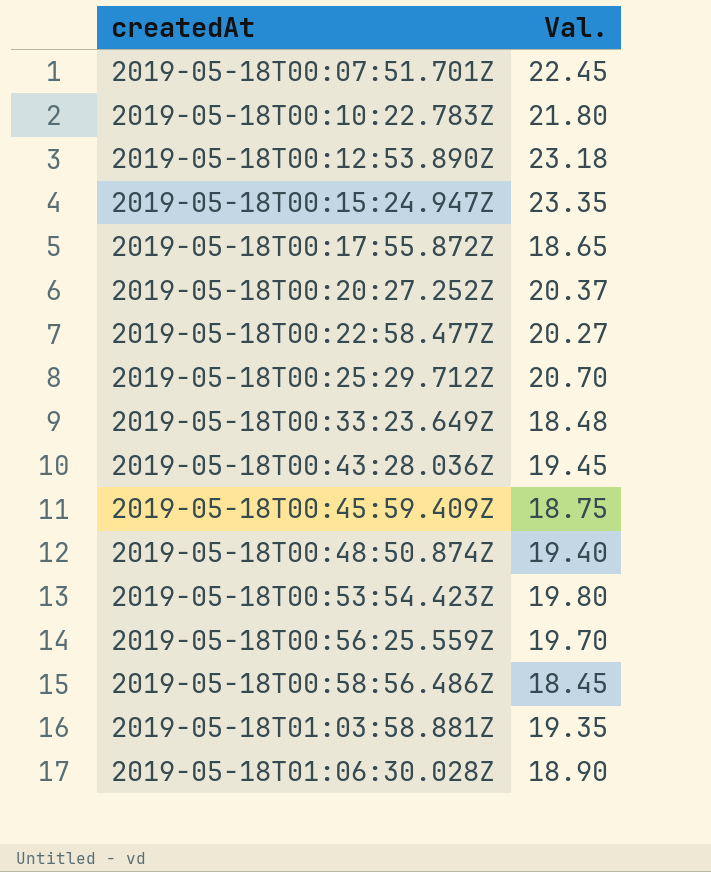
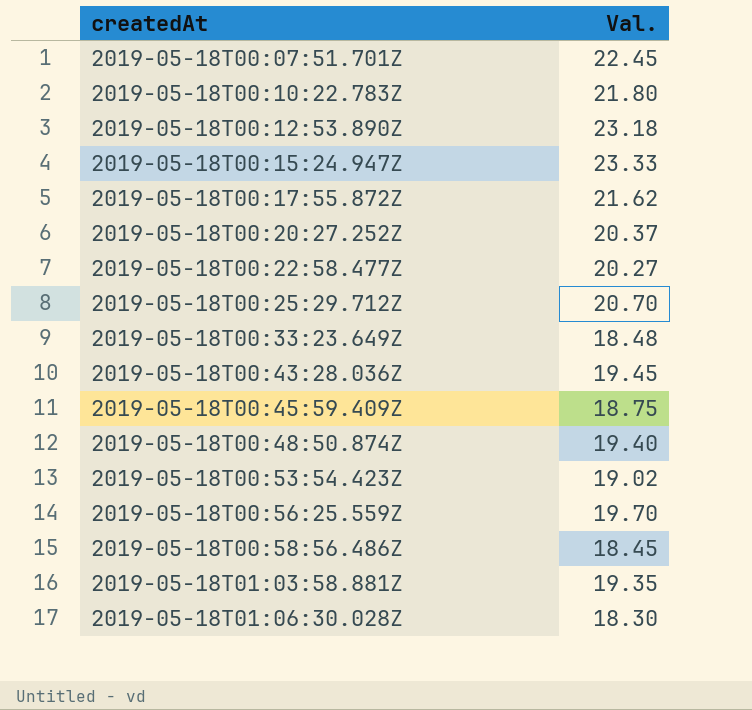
2019-05-18T00:15:24.947Z | Val.: 23.35 -> 23.33
2019-05-18T00:17:55.872Z | Val.: 18.65 -> 21.62
2019-05-18T00:53:54.423Z | Val.: 19.80 -> 19.02
2019-05-18T01:06:30.028Z | Val.: 18.90 -> 18.30

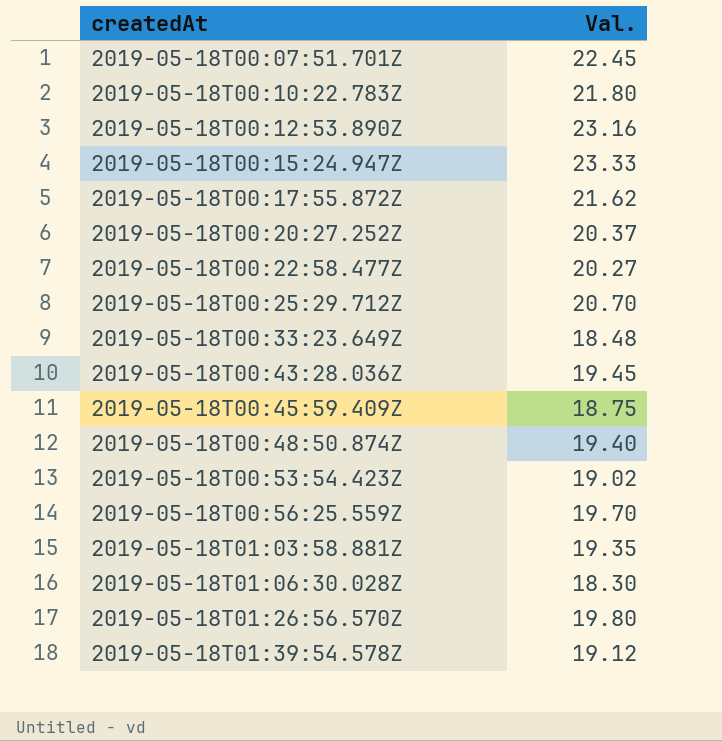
row 2019-05-18T00:58:56.486Z: 18.45 -> none
2019-05-18T00:12:53.890Z | Val.: 23.18 -> 23.16
row 2019-05-18T01:26:56.570Z: none -> 19.80
row 2019-05-18T01:39:54.578Z: none -> 19.12

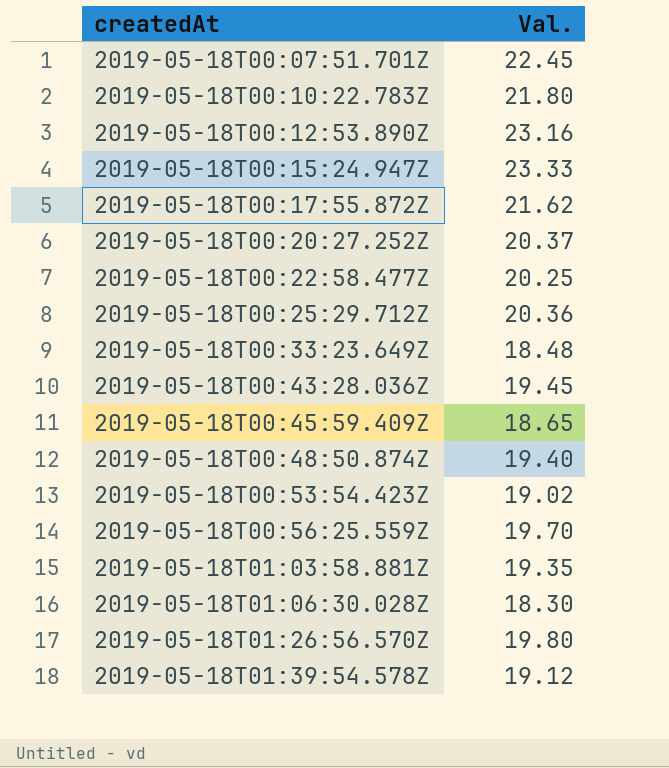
2019-05-18T00:22:58.477Z | Val.: 20.27 -> 20.25
2019-05-18T00:25:29.712Z | Val.: 20.70 -> 20.36
2019-05-18T00:45:59.409Z | Val.: 18.75 -> 18.65

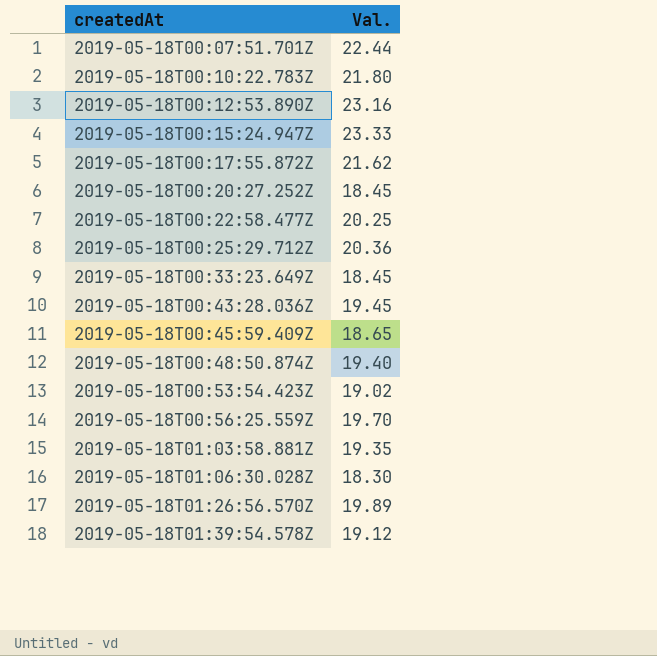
2019-05-18T00:07:51.701Z | Val.: 22.45 -> 22.44
2019-05-18T00:20:27.252Z | Val.: 20.37 -> 18.45
2019-05-18T00:33:23.649Z | Val.: 18.48 -> 18.45
2019-05-18T01:26:56.570Z | Val.: 19.80 -> 19.89

